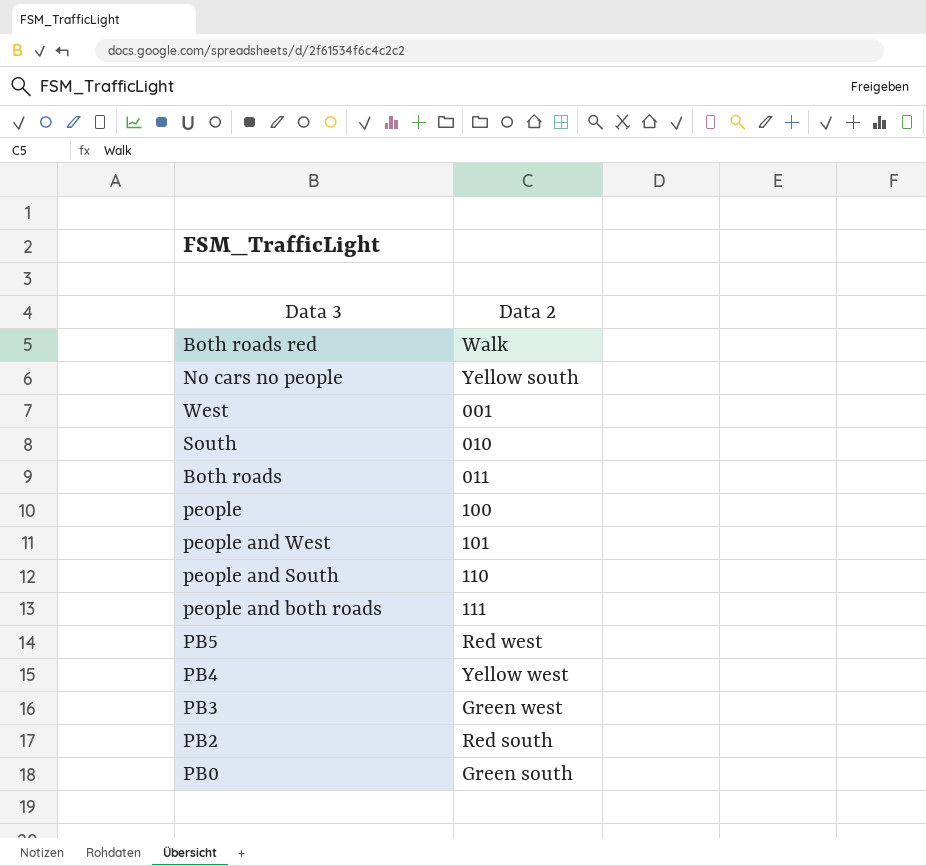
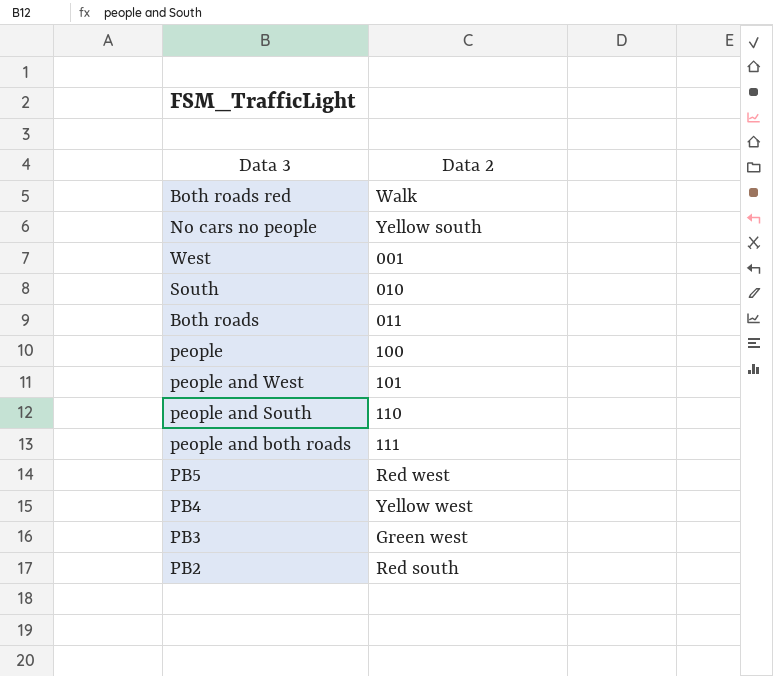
row PB0: Green south -> none

